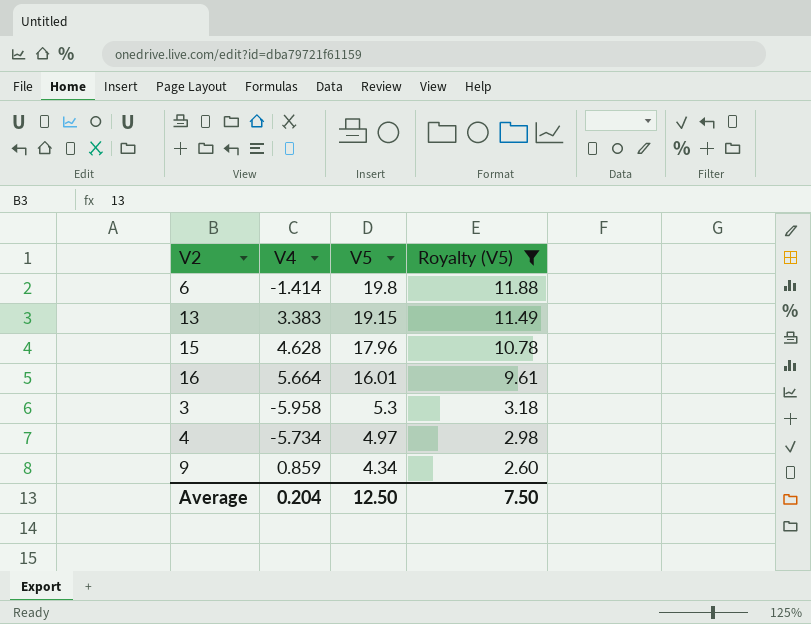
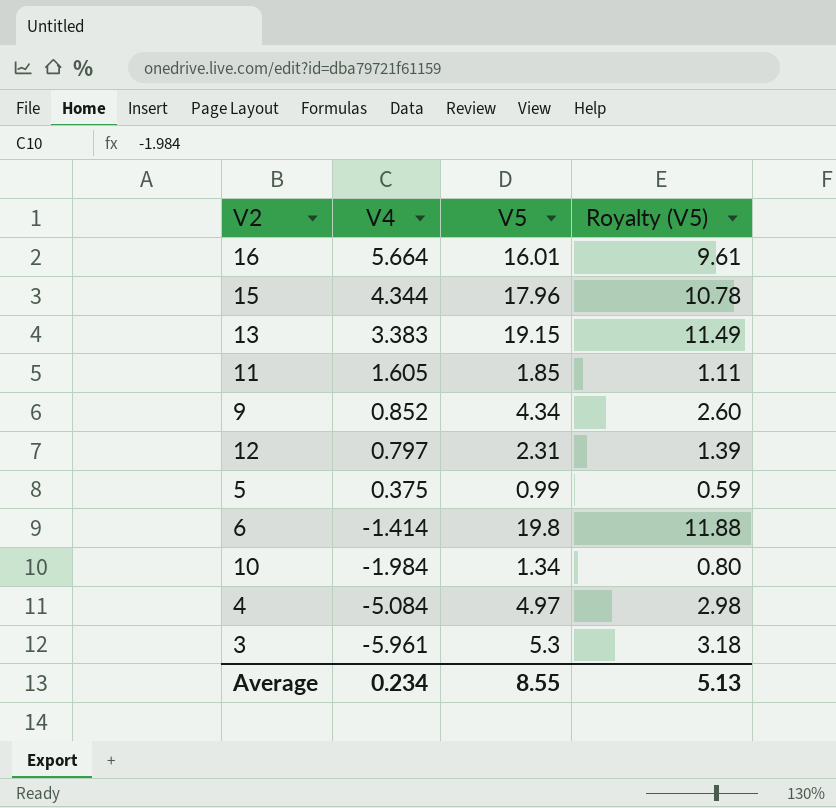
filter: Royalty (V5) >= 2.60 -> none
row order: V5 descending -> V4 descending
15 | V4: 4.628 -> 4.344
9 | V4: 0.859 -> 0.852
4 | V4: -5.734 -> -5.084
3 | V4: -5.958 -> -5.961
Average | V4: 0.204 -> 0.234
Average | V5: 12.50 -> 8.55
Average | Royalty (V5): 7.50 -> 5.13

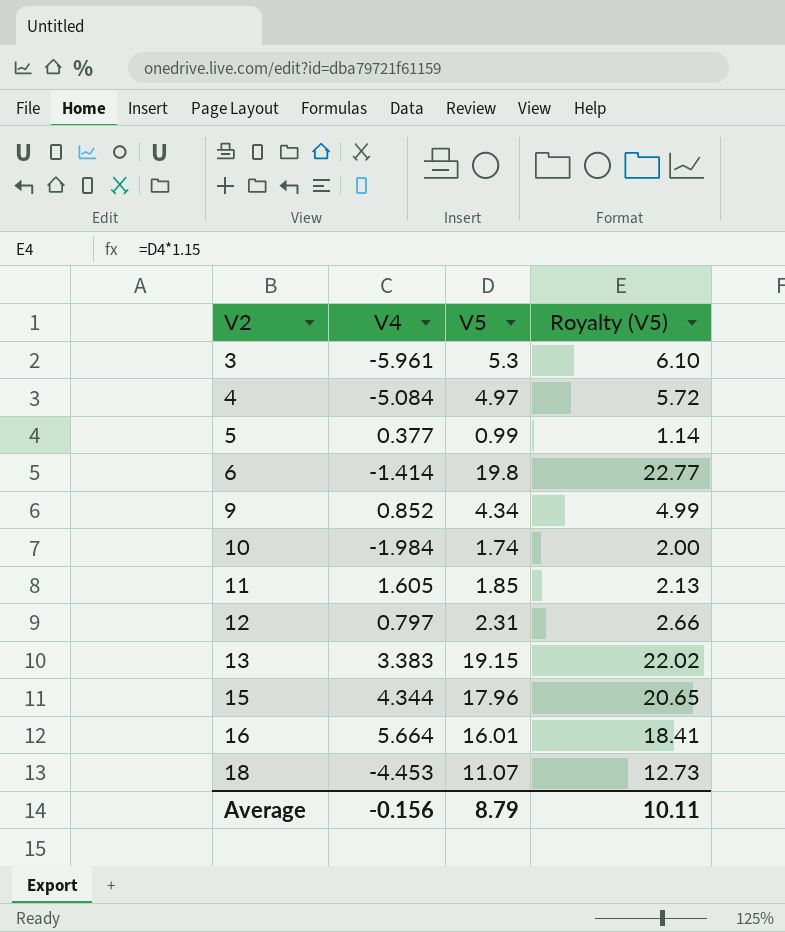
row order: V4 descending -> V2 ascending
column Royalty (V5) | formula: [V5] * 0.6 -> [V5] * 1.15
5 | V4: 0.375 -> 0.377
10 | V5: 1.34 -> 1.74
row 18: none -> -4.453 | 11.07 | 12.73
Average | V4: 0.234 -> -0.156
Average | V5: 8.55 -> 8.79
Average | Royalty (V5): 5.13 -> 10.11

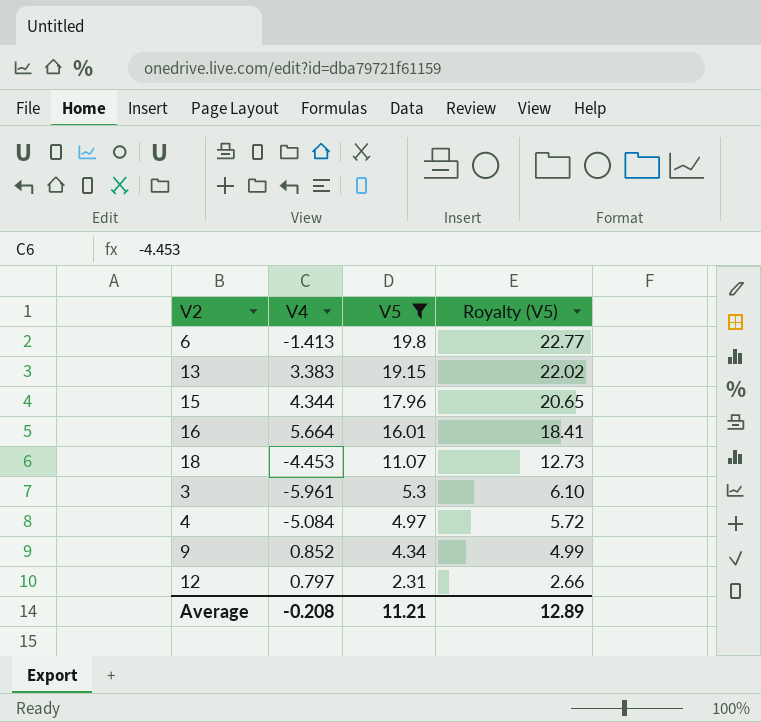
filter: none -> V5 >= 2.31
row order: V2 ascending -> V5 descending
6 | V4: -1.414 -> -1.413
Average | V4: -0.156 -> -0.208
Average | V5: 8.79 -> 11.21
Average | Royalty (V5): 10.11 -> 12.89

